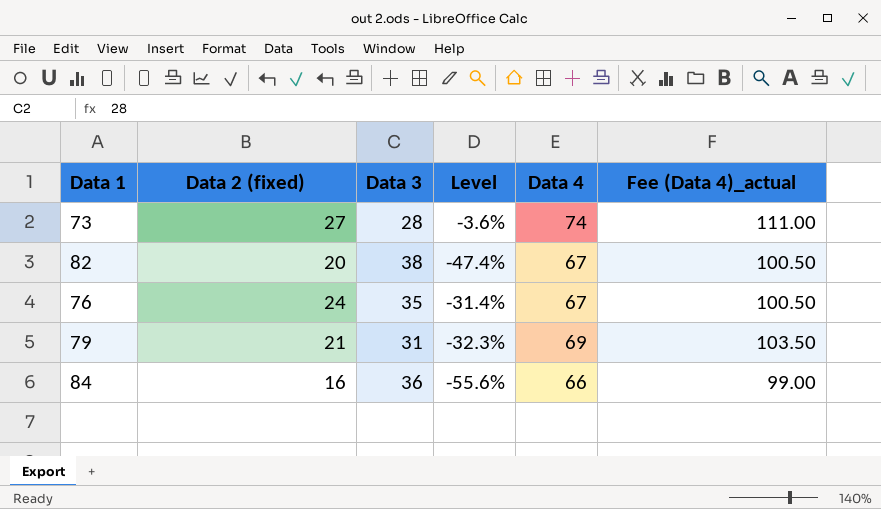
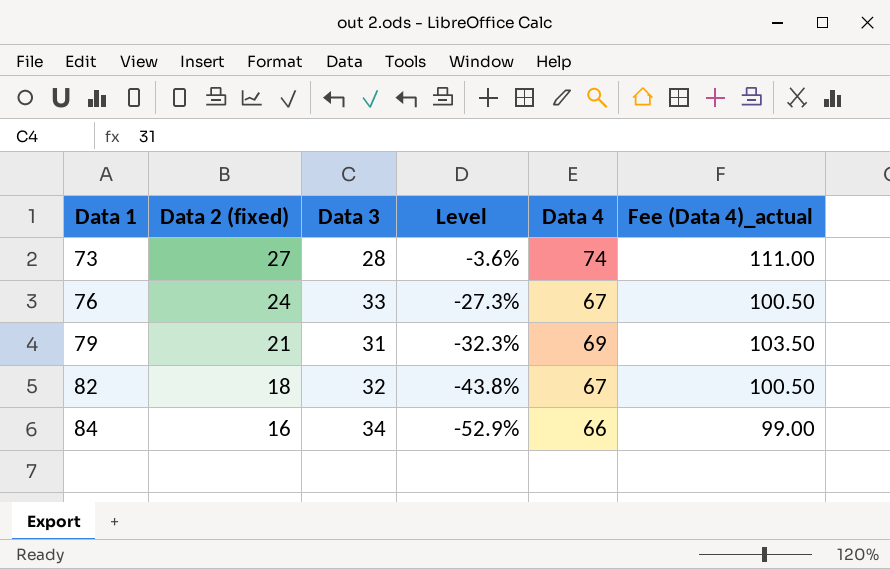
row order: none -> Data 1 ascending
76 | Data 3: 35 -> 33
76 | Level: -31.4% -> -27.3%
82 | Data 2 (fixed): 20 -> 18
82 | Data 3: 38 -> 32
82 | Level: -47.4% -> -43.8%
84 | Data 3: 36 -> 34
84 | Level: -55.6% -> -52.9%

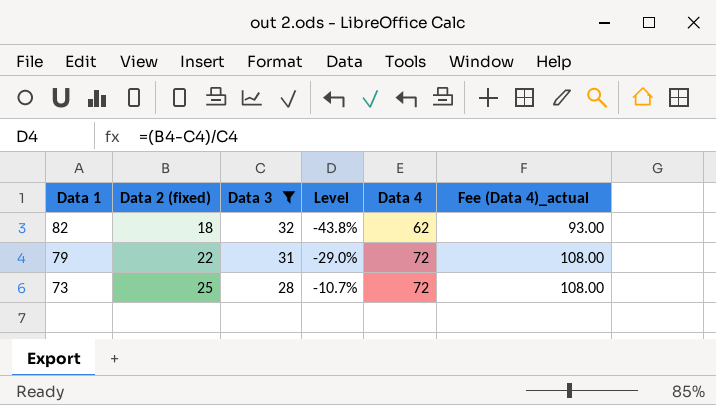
filter: none -> Data 3 <= 32
row order: Data 1 ascending -> Data 1 descending
82 | Data 4: 67 -> 62
82 | Fee (Data 4)_actual: 100.50 -> 93.00
79 | Data 2 (fixed): 21 -> 22
79 | Level: -32.3% -> -29.0%
79 | Data 4: 69 -> 72
79 | Fee (Data 4)_actual: 103.50 -> 108.00
73 | Data 2 (fixed): 27 -> 25
73 | Level: -3.6% -> -10.7%
73 | Data 4: 74 -> 72
73 | Fee (Data 4)_actual: 111.00 -> 108.00

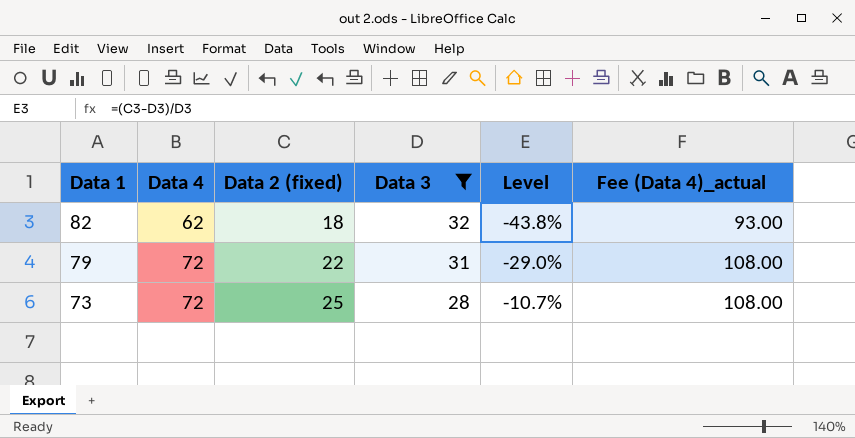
column Data 4 | position: 5 -> 2

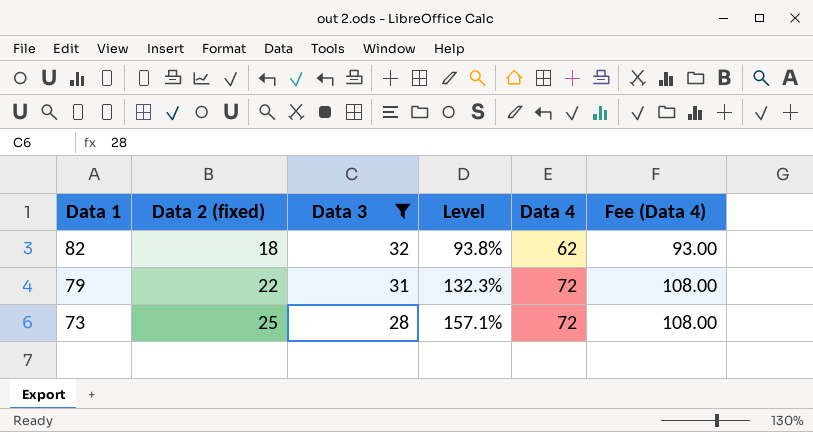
column Level | formula: ([Data 2 (fixed)] - [Data 3]) / [Data 3] -> ([Data 4] - [Data 3]) / [Data 3]
column Data 4 | position: 2 -> 5
column name: Fee (Data 4)_actual -> Fee (Data 4)

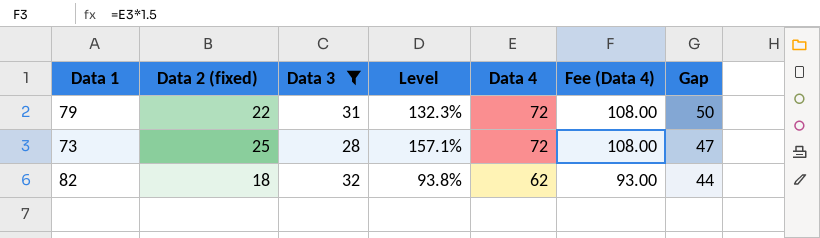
row order: Data 1 descending -> Data 4 descending
column Gap | formula: none -> [Data 4] - [Data 2 (fixed)]

